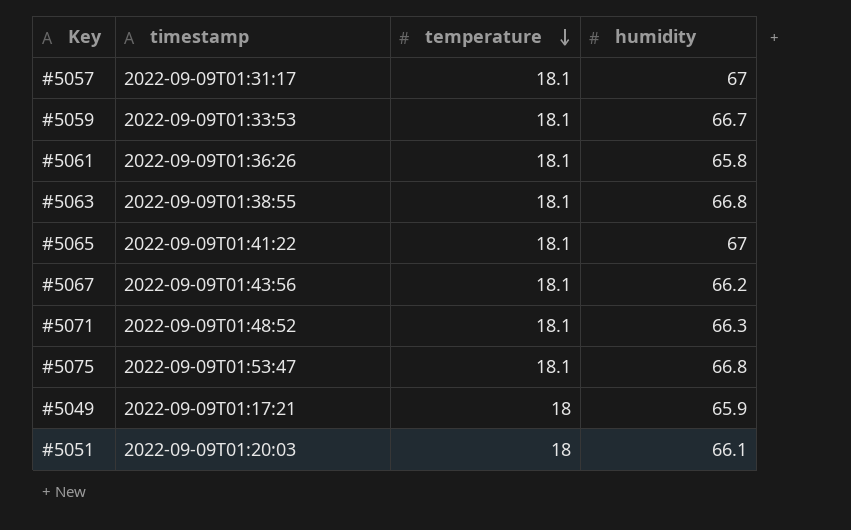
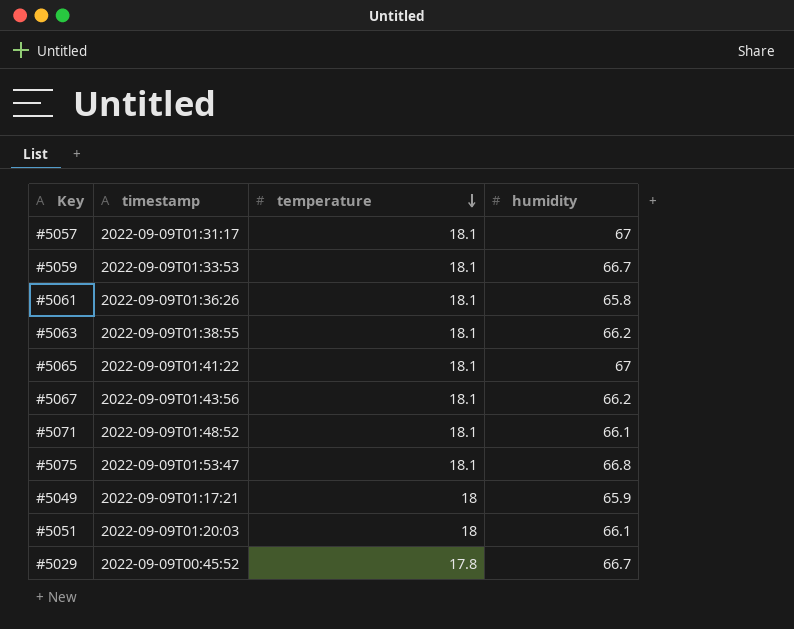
#5063 | humidity: 66.8 -> 66.2
#5071 | humidity: 66.3 -> 66.1
row #5029: none -> 2022-09-09T00:45:52 | 17.8 | 66.7

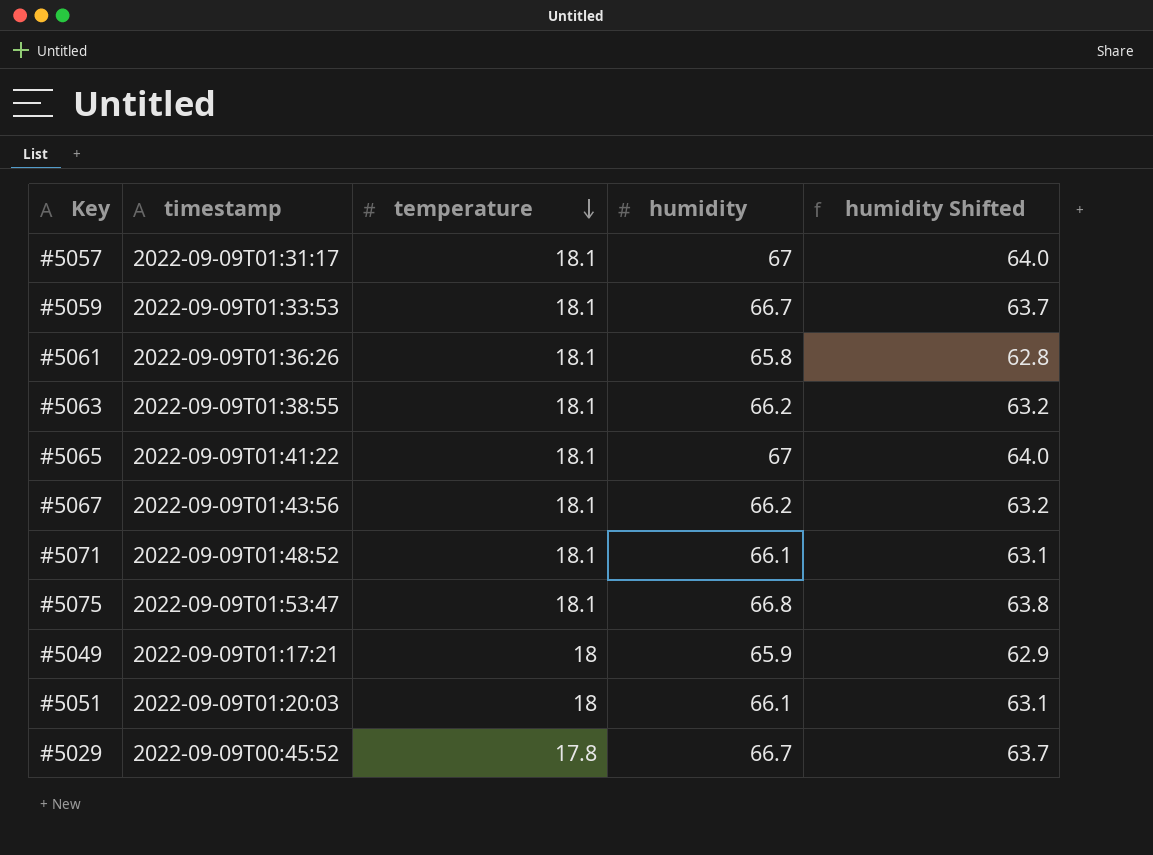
column humidity Shifted | formula: none -> [humidity] - 3

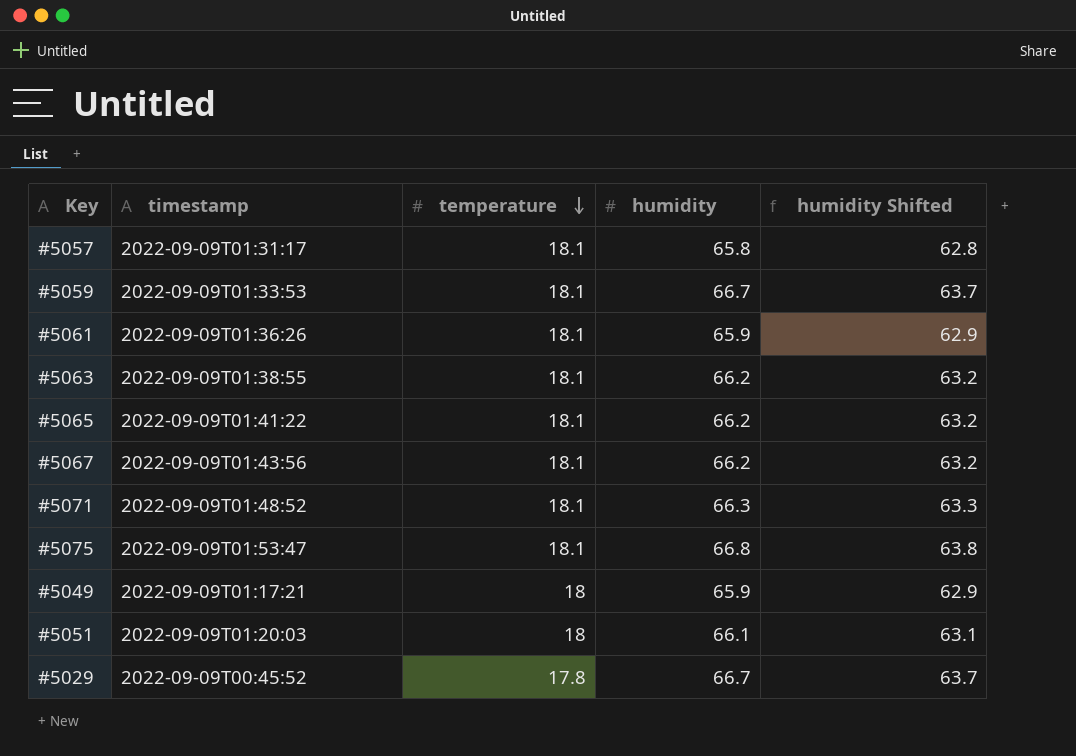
#5057 | humidity: 67 -> 65.8
#5057 | humidity Shifted: 64.0 -> 62.8
#5061 | humidity: 65.8 -> 65.9
#5061 | humidity Shifted: 62.8 -> 62.9
#5065 | humidity: 67 -> 66.2
#5065 | humidity Shifted: 64.0 -> 63.2
#5071 | humidity: 66.1 -> 66.3
#5071 | humidity Shifted: 63.1 -> 63.3

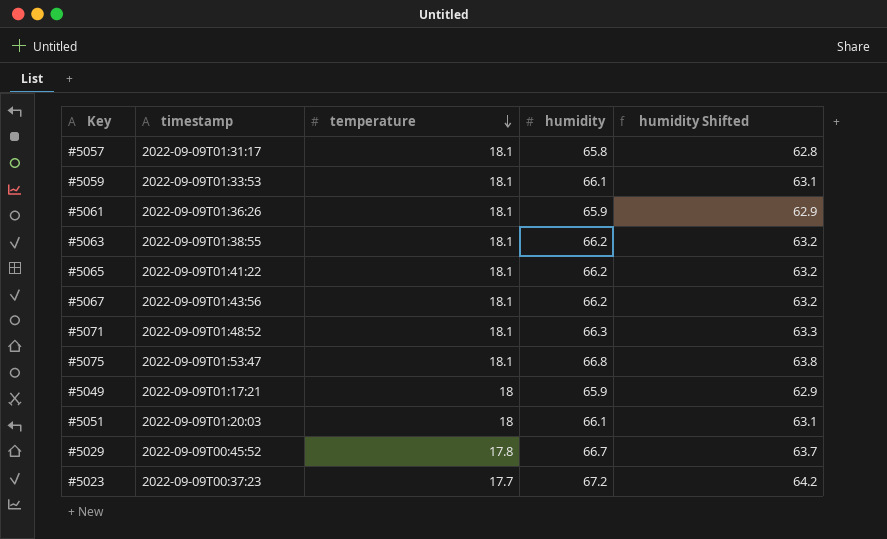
#5059 | humidity: 66.7 -> 66.1
#5059 | humidity Shifted: 63.7 -> 63.1
row #5023: none -> 2022-09-09T00:37:23 | 17.7 | 67.2 | 64.2

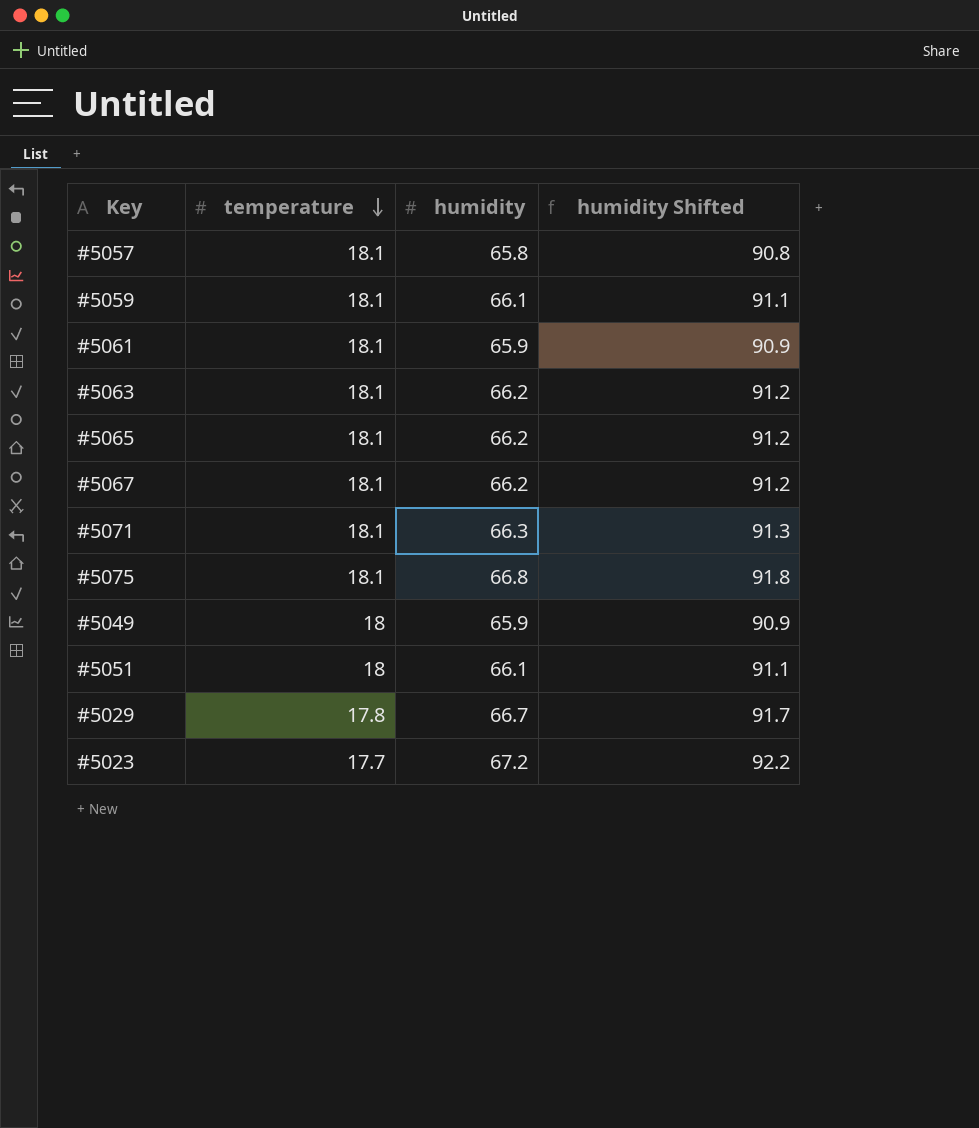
column timestamp | position: 2 -> none
column humidity Shifted | formula: [humidity] - 3 -> [humidity] + 25

